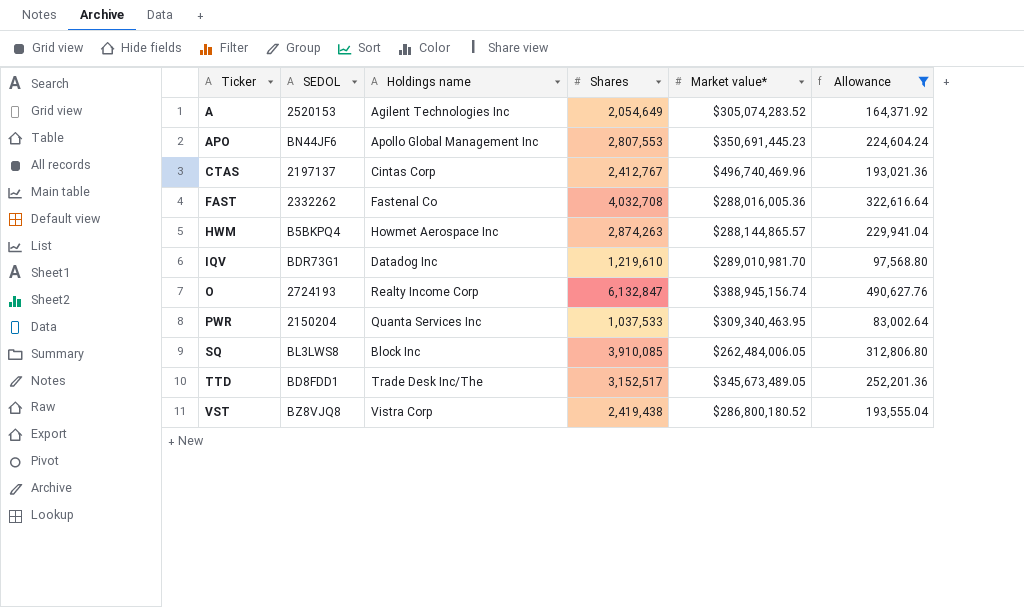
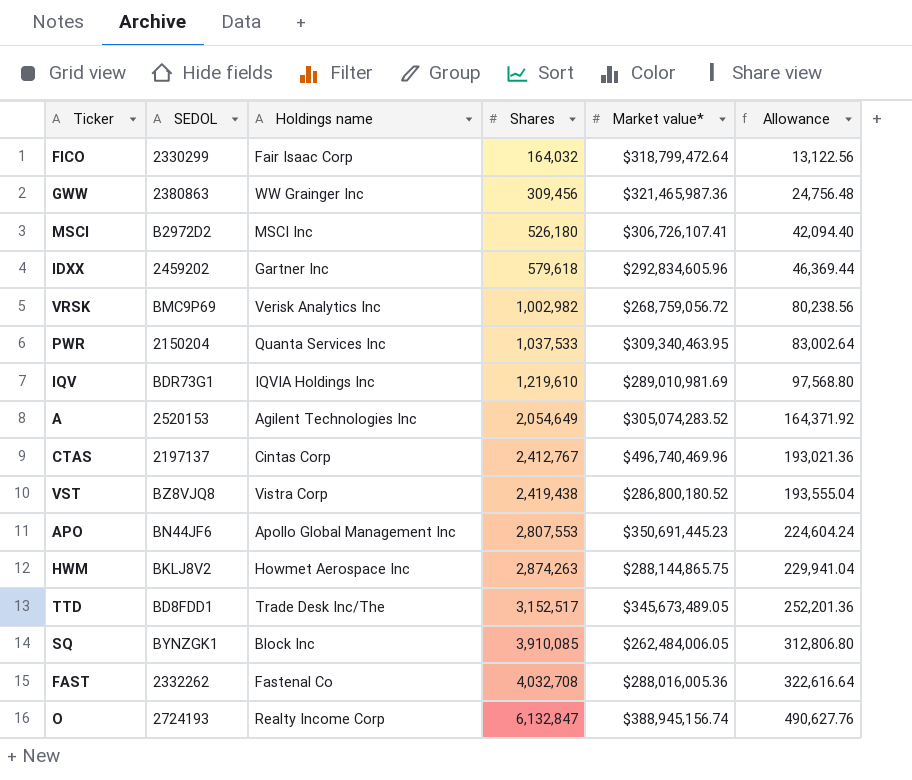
filter: Allowance >= 83,002.64 -> none
row order: Ticker ascending -> Shares ascending
IQV | Holdings name: Datadog Inc -> IQVIA Holdings Inc
IQV | Market value*: $289,010,981.70 -> $289,010,981.69
HWM | SEDOL: B5BKPQ4 -> BKLJ8V2
HWM | Market value*: $288,144,865.57 -> $288,144,865.75
SQ | SEDOL: BL3LWS8 -> BYNZGK1

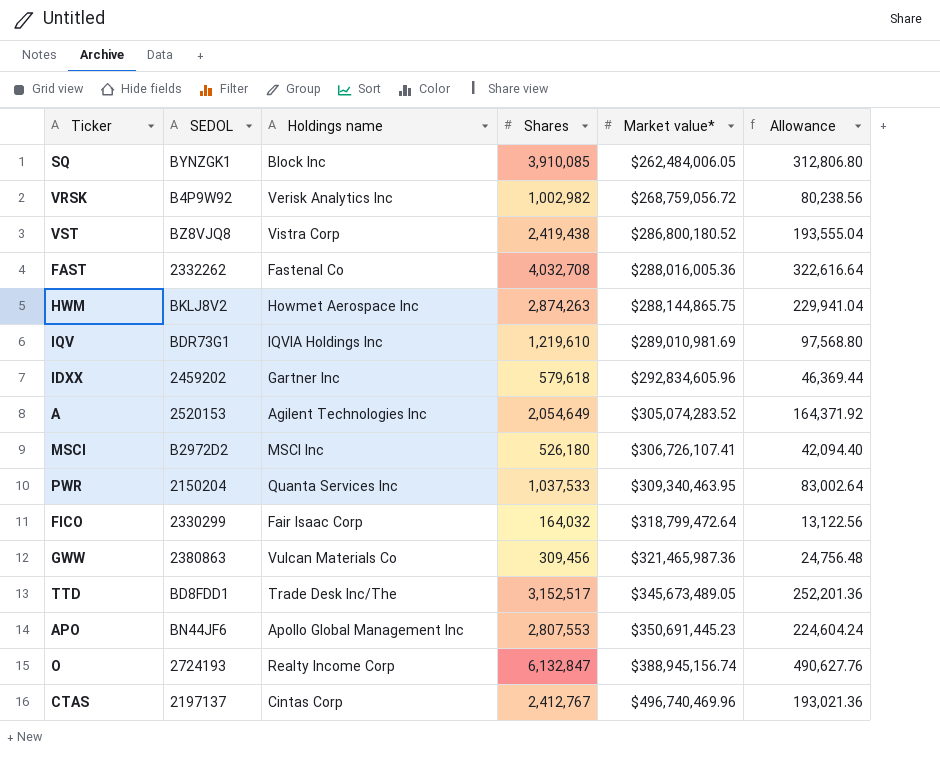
row order: Shares ascending -> Market value* ascending
VRSK | SEDOL: BMC9P69 -> B4P9W92
GWW | Holdings name: WW Grainger Inc -> Vulcan Materials Co

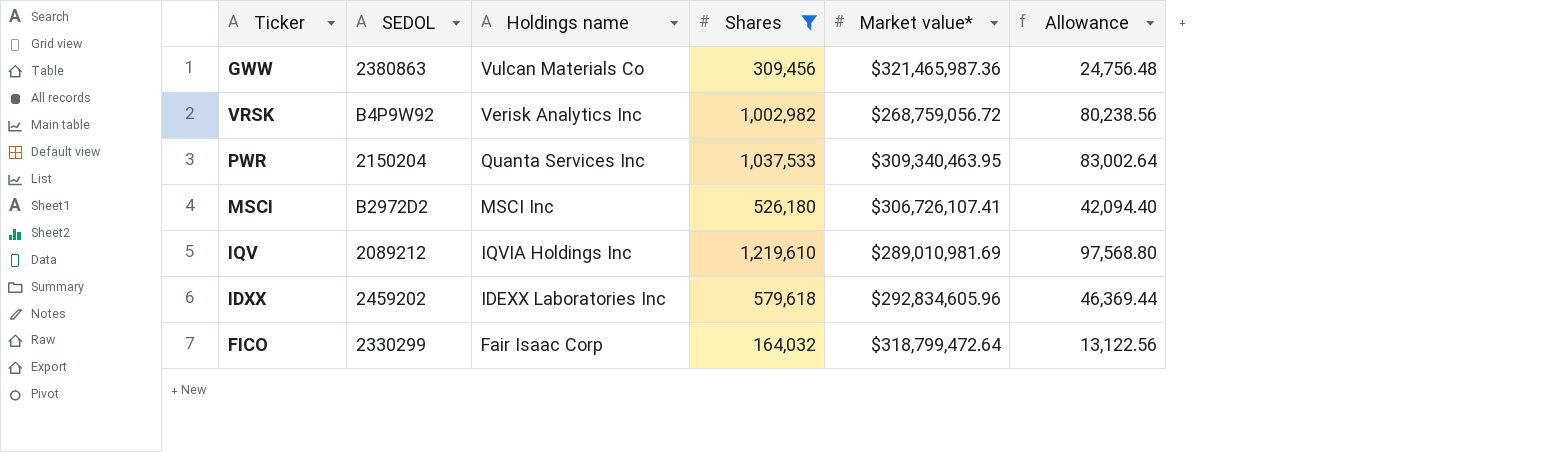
filter: none -> Shares <= 1,219,610
row order: Market value* ascending -> Holdings name descending
IQV | SEDOL: BDR73G1 -> 2089212
IDXX | Holdings name: Gartner Inc -> IDEXX Laboratories Inc

